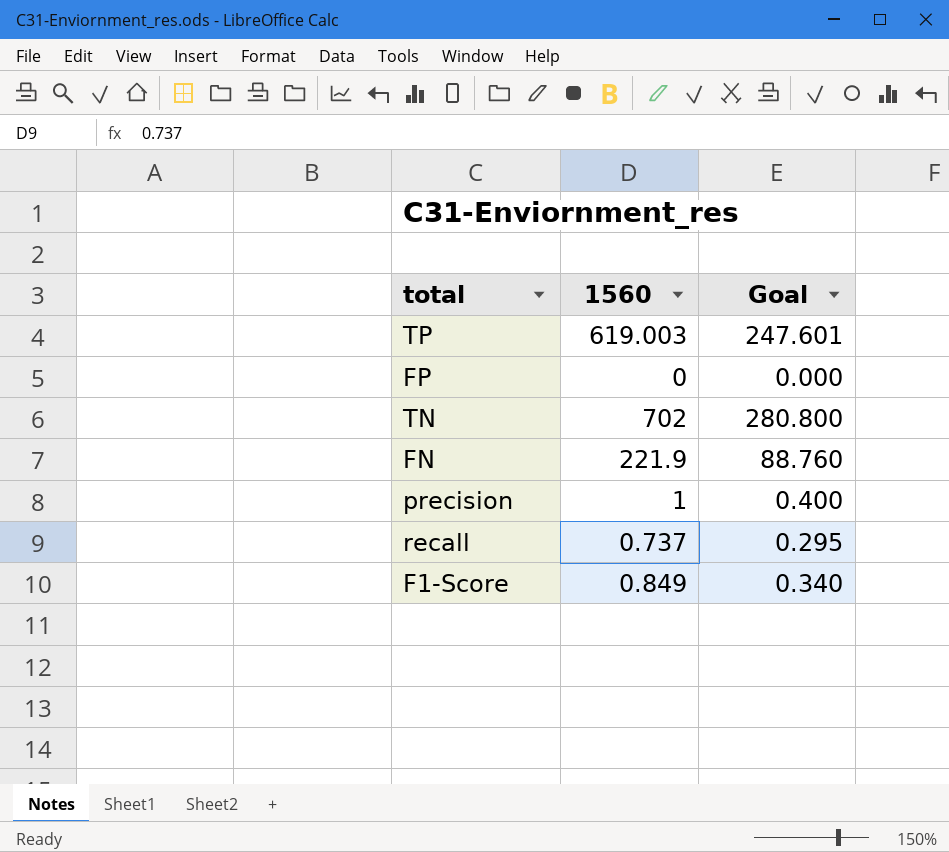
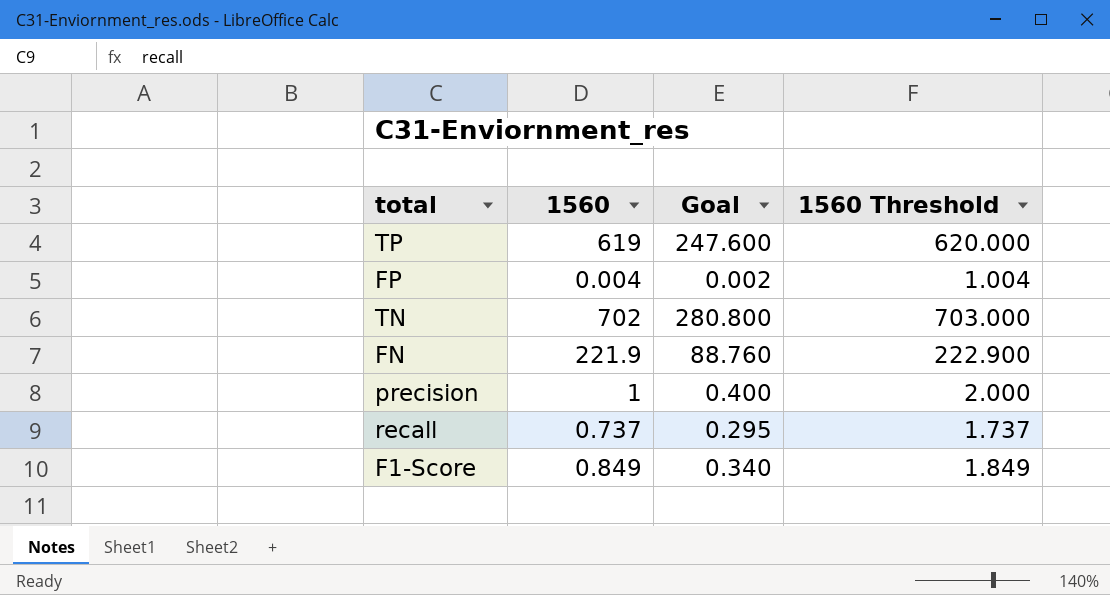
column 1560 Threshold | formula: none -> [1560] + 1
TP | 1560: 619.003 -> 619
TP | Goal: 247.601 -> 247.600
FP | 1560: 0 -> 0.004
FP | Goal: 0.000 -> 0.002

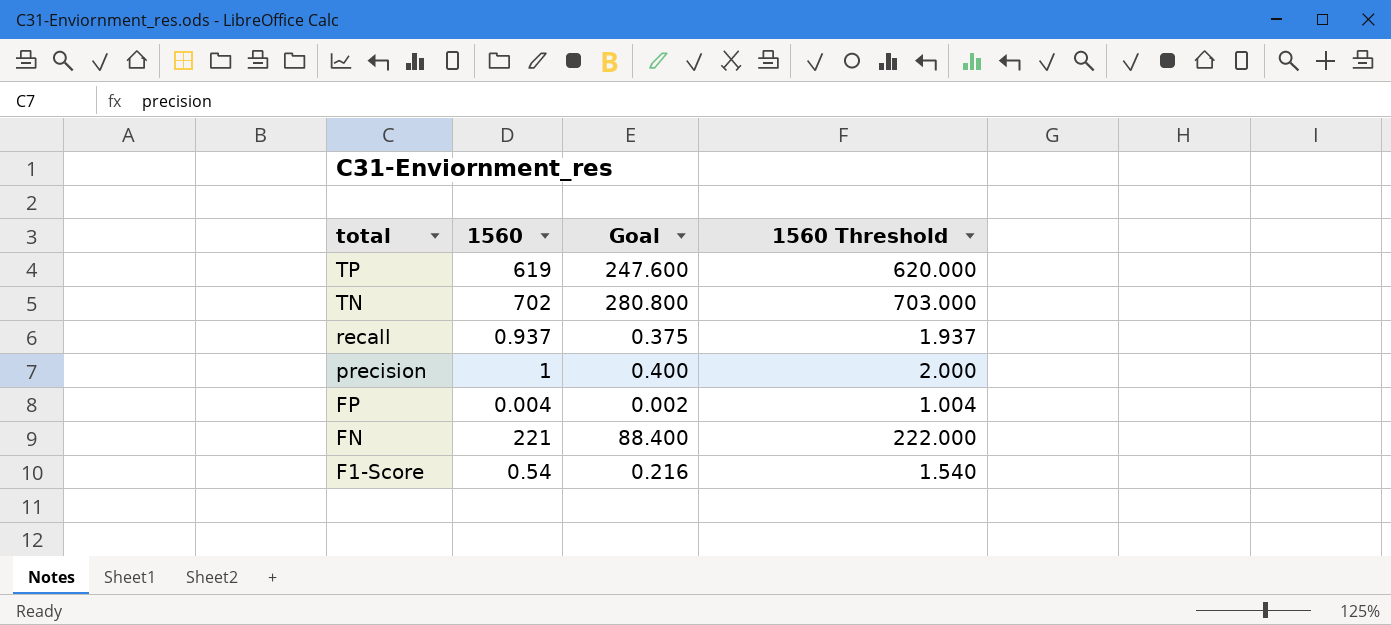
row order: none -> total descending
recall | 1560: 0.737 -> 0.937
recall | Goal: 0.295 -> 0.375
recall | 1560 Threshold: 1.737 -> 1.937
FN | 1560: 221.9 -> 221
FN | Goal: 88.760 -> 88.400
FN | 1560 Threshold: 222.900 -> 222.000
F1-Score | 1560: 0.849 -> 0.54
F1-Score | Goal: 0.340 -> 0.216
F1-Score | 1560 Threshold: 1.849 -> 1.540

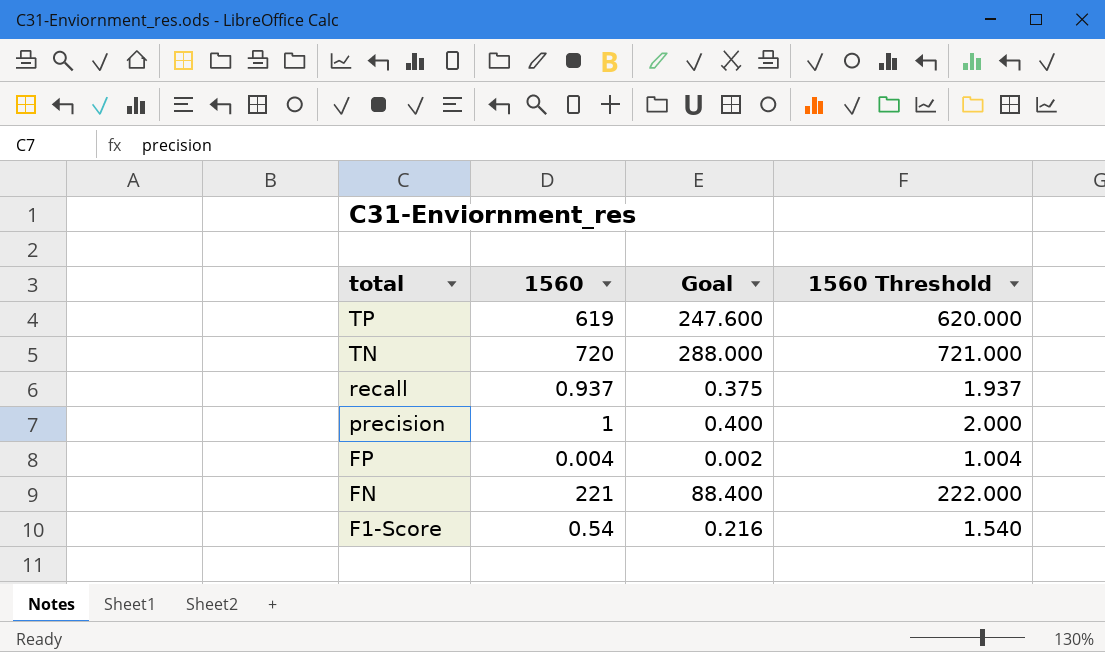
TN | 1560: 702 -> 720
TN | Goal: 280.800 -> 288.000
TN | 1560 Threshold: 703.000 -> 721.000

